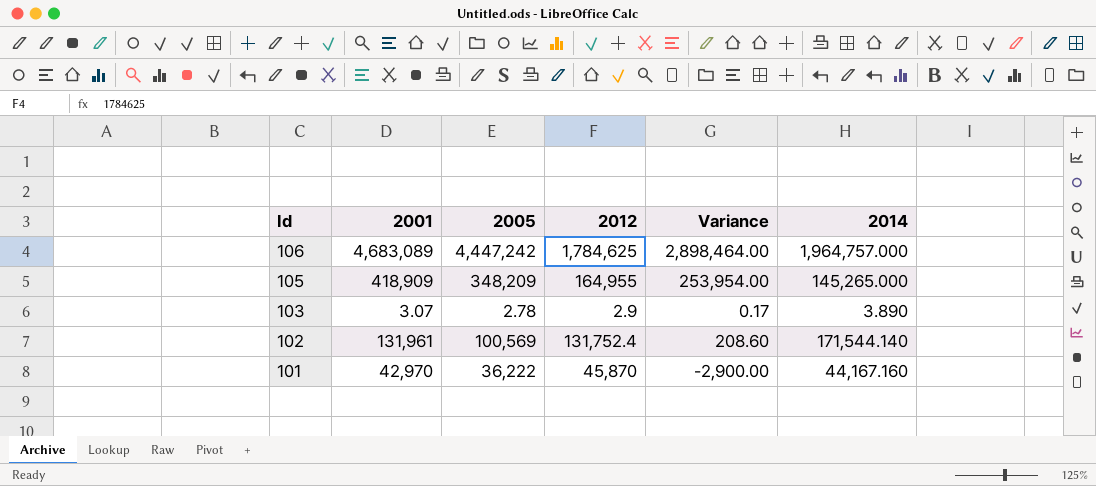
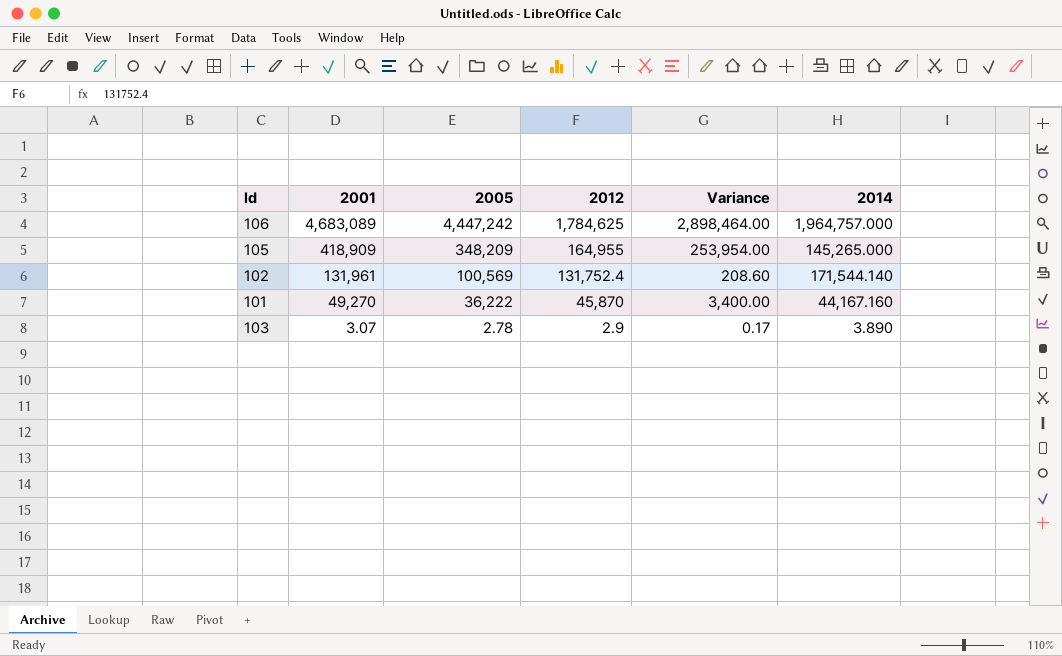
row order: Id descending -> 2001 descending
101 | 2001: 42,970 -> 49,270
101 | Variance: -2,900.00 -> 3,400.00

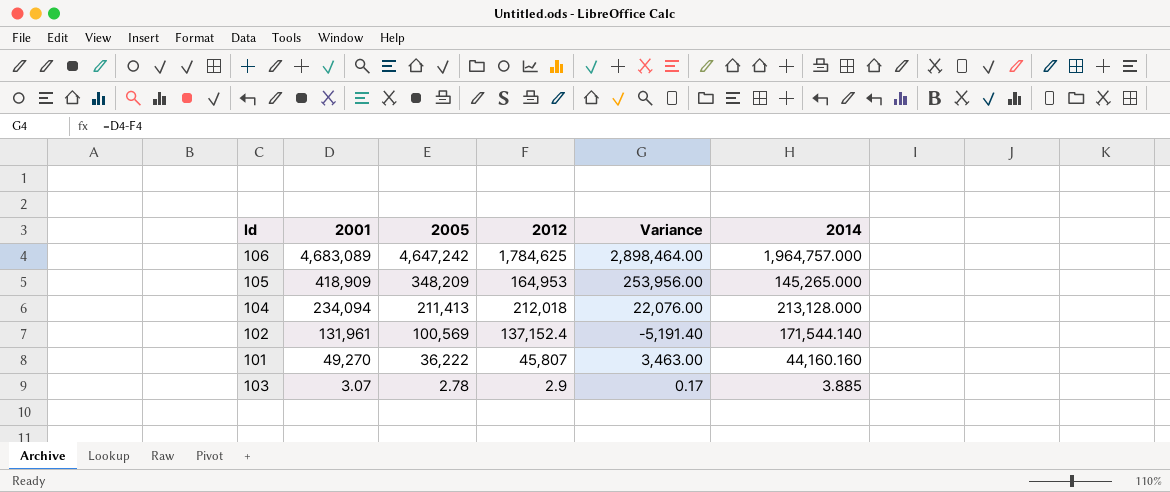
106 | 2005: 4,447,242 -> 4,647,242
105 | 2012: 164,955 -> 164,953
105 | Variance: 253,954.00 -> 253,956.00
row 104: none -> 234,094 | 211,413 | 212,018 | 22,076.00 | 213,128.000
102 | 2012: 131,752.4 -> 137,152.4
102 | Variance: 208.60 -> -5,191.40
101 | 2012: 45,870 -> 45,807
101 | Variance: 3,400.00 -> 3,463.00
101 | 2014: 44,167.160 -> 44,160.160
103 | 2014: 3.890 -> 3.885

